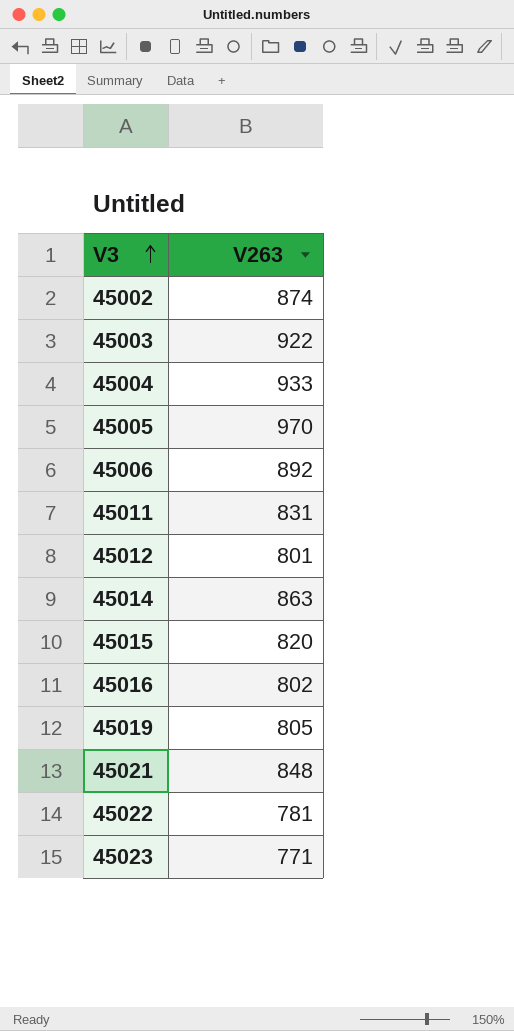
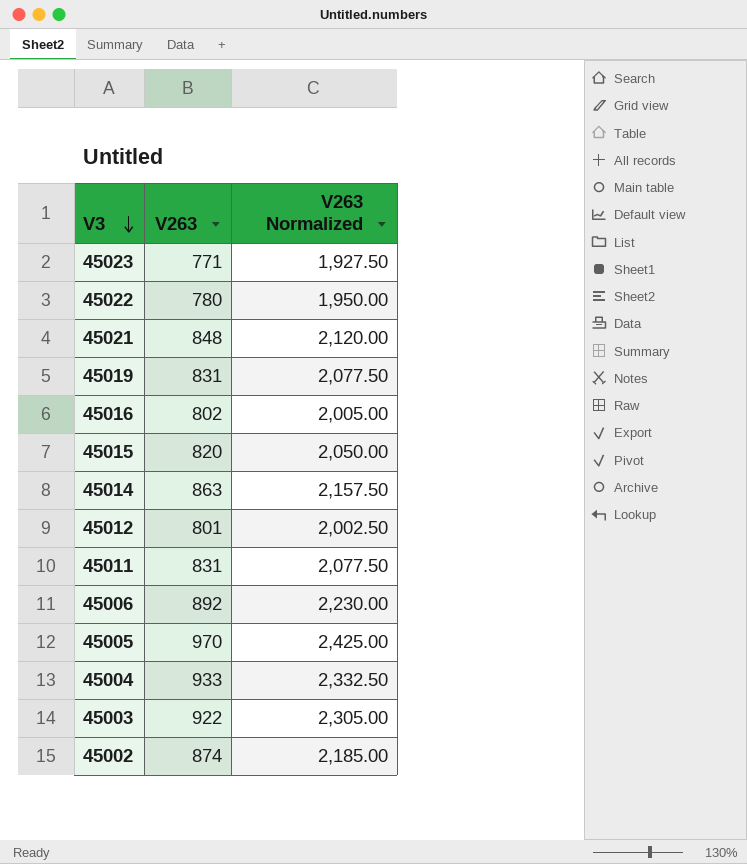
row order: V3 ascending -> V3 descending
column V263 Normalized | formula: none -> [V263] * 2.5
45022 | V263: 781 -> 780
45019 | V263: 805 -> 831

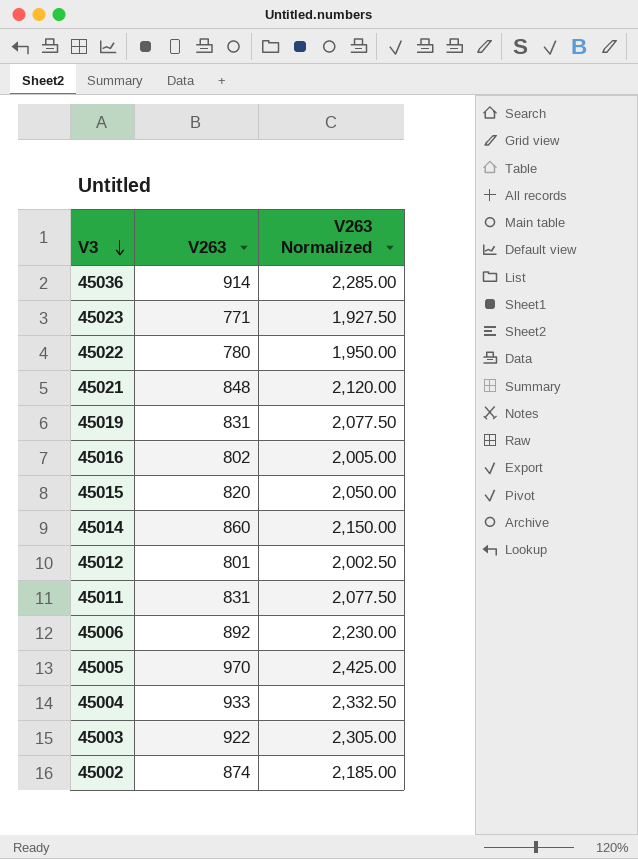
row 45036: none -> 914 | 2,285.00
45014 | V263: 863 -> 860
45014 | V263 Normalized: 2,157.50 -> 2,150.00

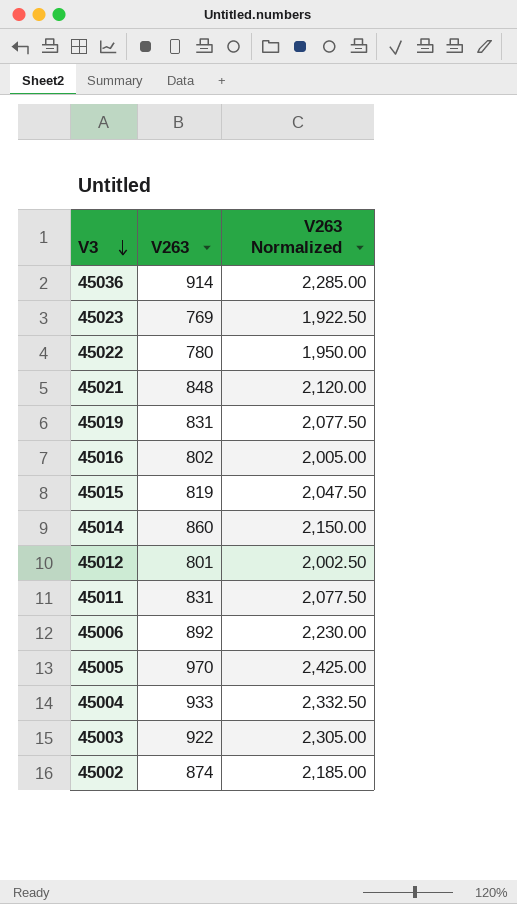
45023 | V263: 771 -> 769
45023 | V263 Normalized: 1,927.50 -> 1,922.50
45015 | V263: 820 -> 819
45015 | V263 Normalized: 2,050.00 -> 2,047.50

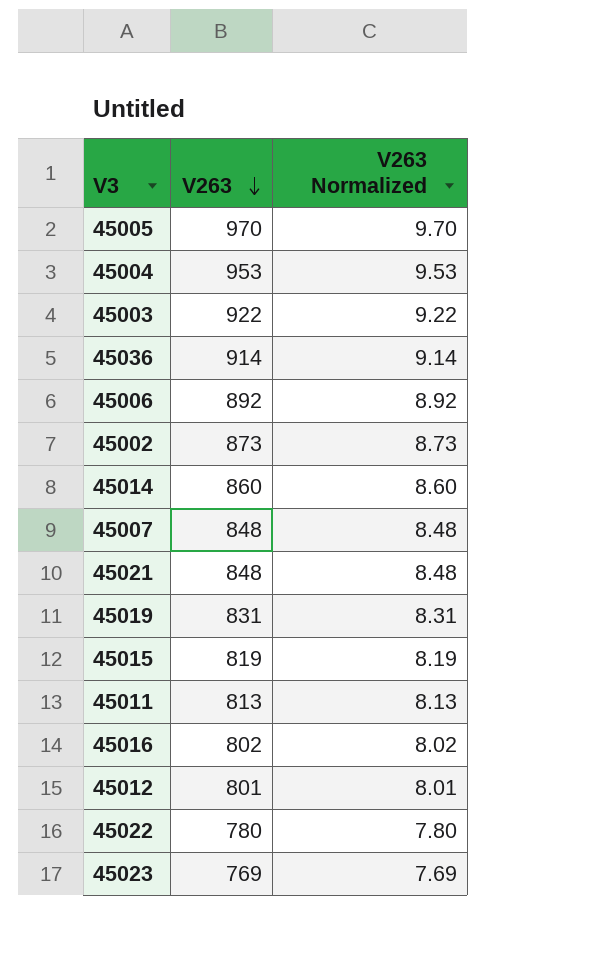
row order: V3 descending -> V263 descending
column V263 Normalized | formula: [V263] * 2.5 -> [V263] * 0.01
45004 | V263: 933 -> 953
45002 | V263: 874 -> 873
row 45007: none -> 848 | 8.48
45011 | V263: 831 -> 813

